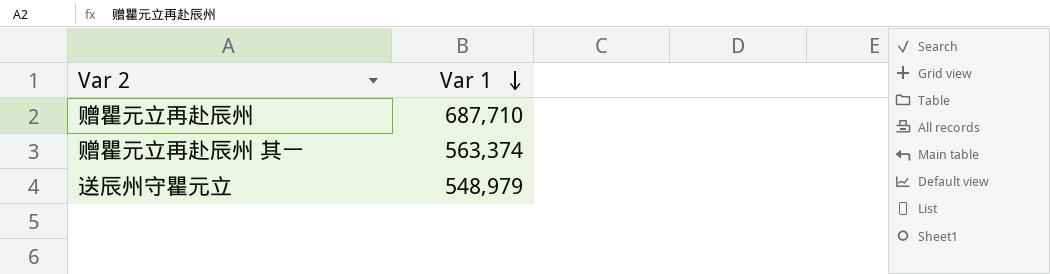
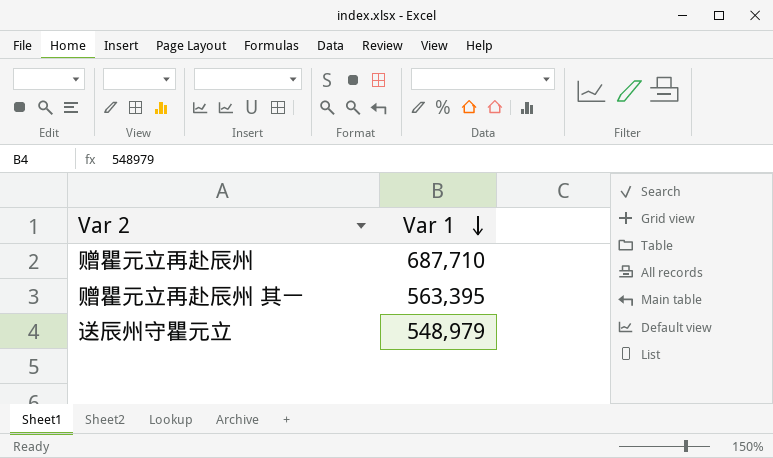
赠瞿元立再赴辰州 其一 | Var 1: 563,374 -> 563,395

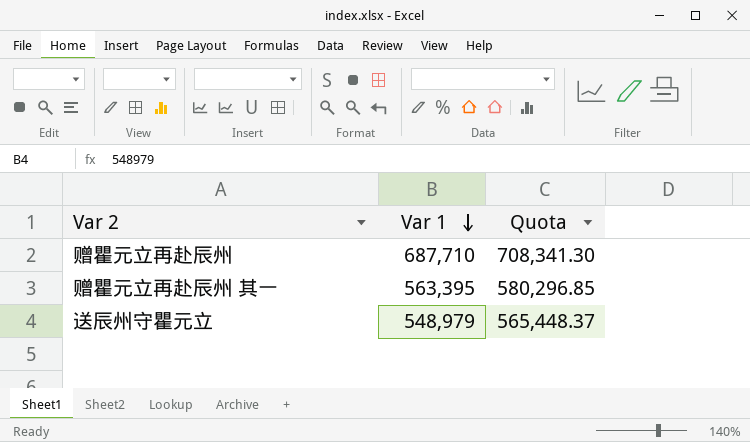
column Quota | formula: none -> [Var 1] * 1.03

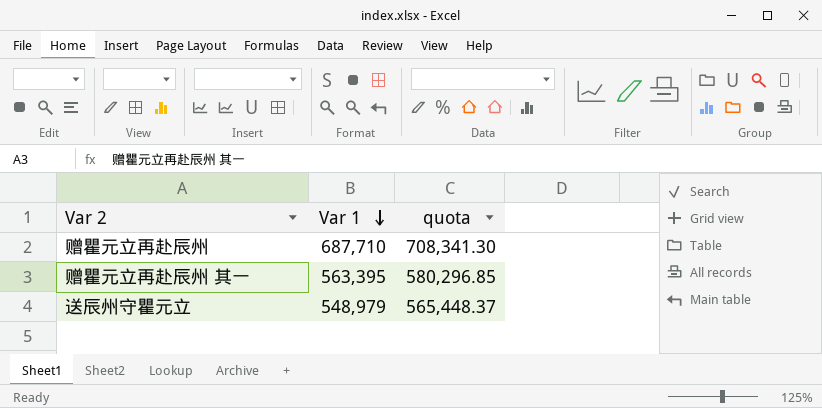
column name: Quota -> quota

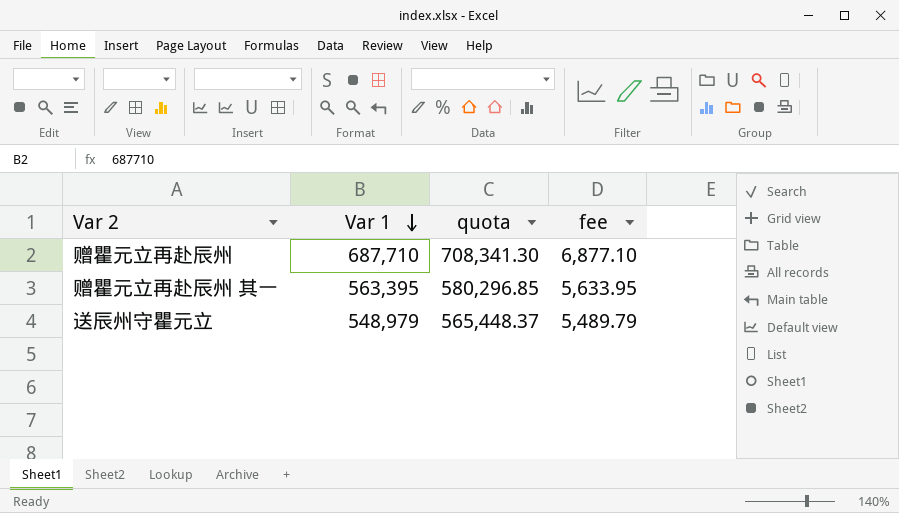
column fee | formula: none -> [Var 1] * 0.01

